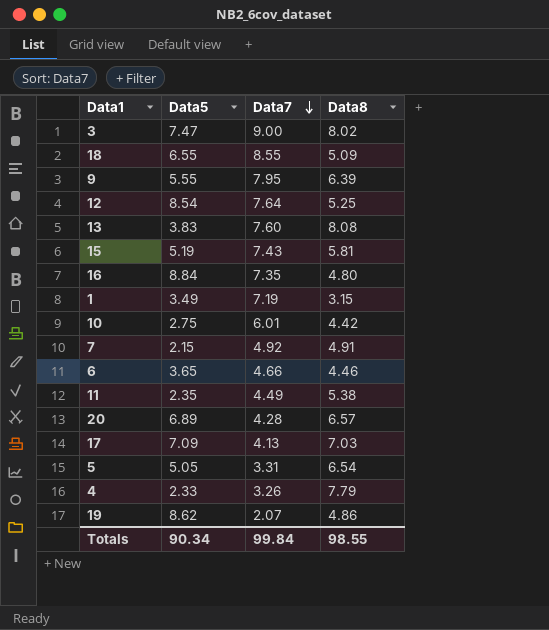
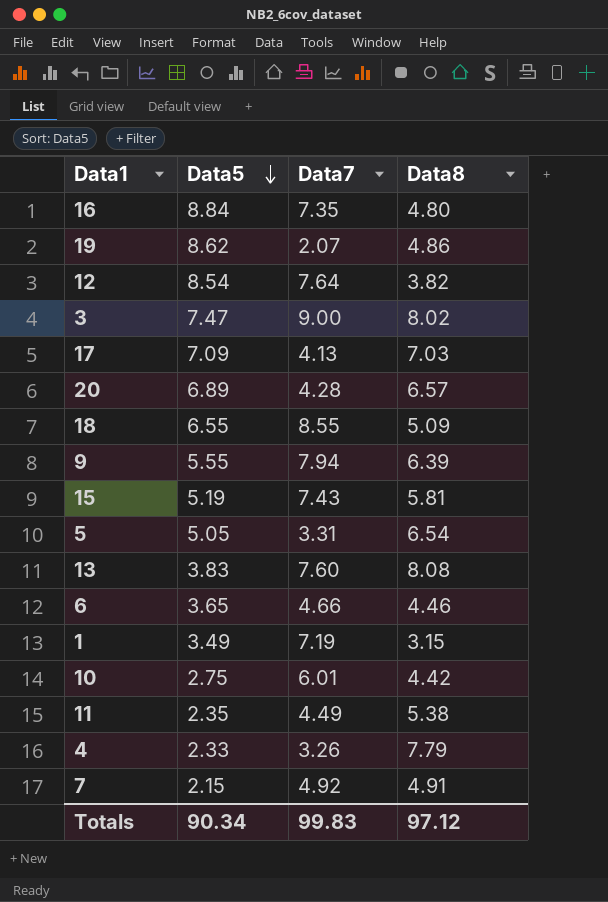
row order: Data7 descending -> Data5 descending
12 | Data8: 5.25 -> 3.82
9 | Data7: 7.95 -> 7.94
Totals | Data7: 99.84 -> 99.83
Totals | Data8: 98.55 -> 97.12

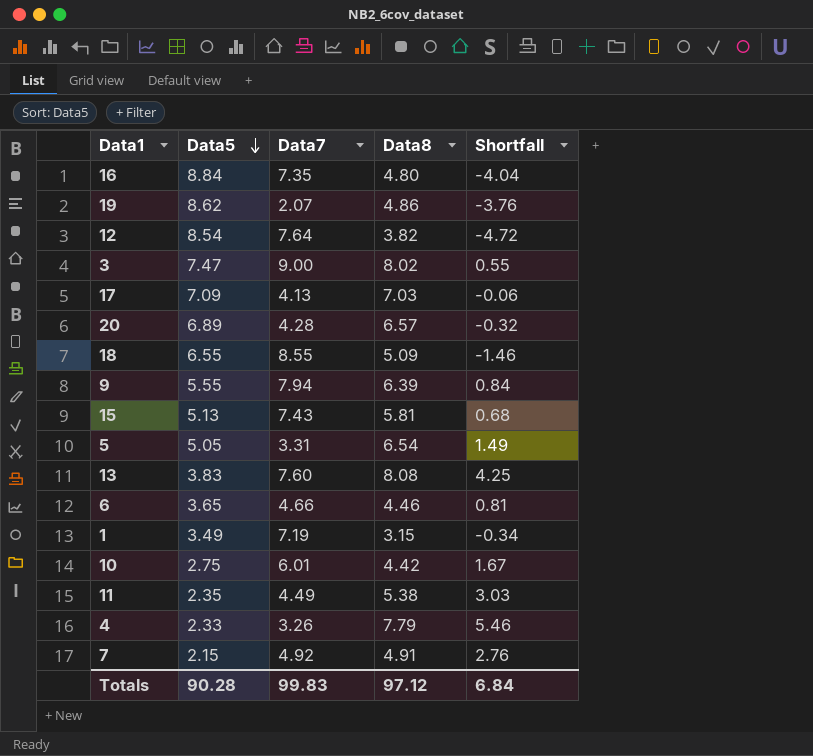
column Shortfall | formula: none -> [Data8] - [Data5]
15 | Data5: 5.19 -> 5.13
Totals | Data5: 90.34 -> 90.28

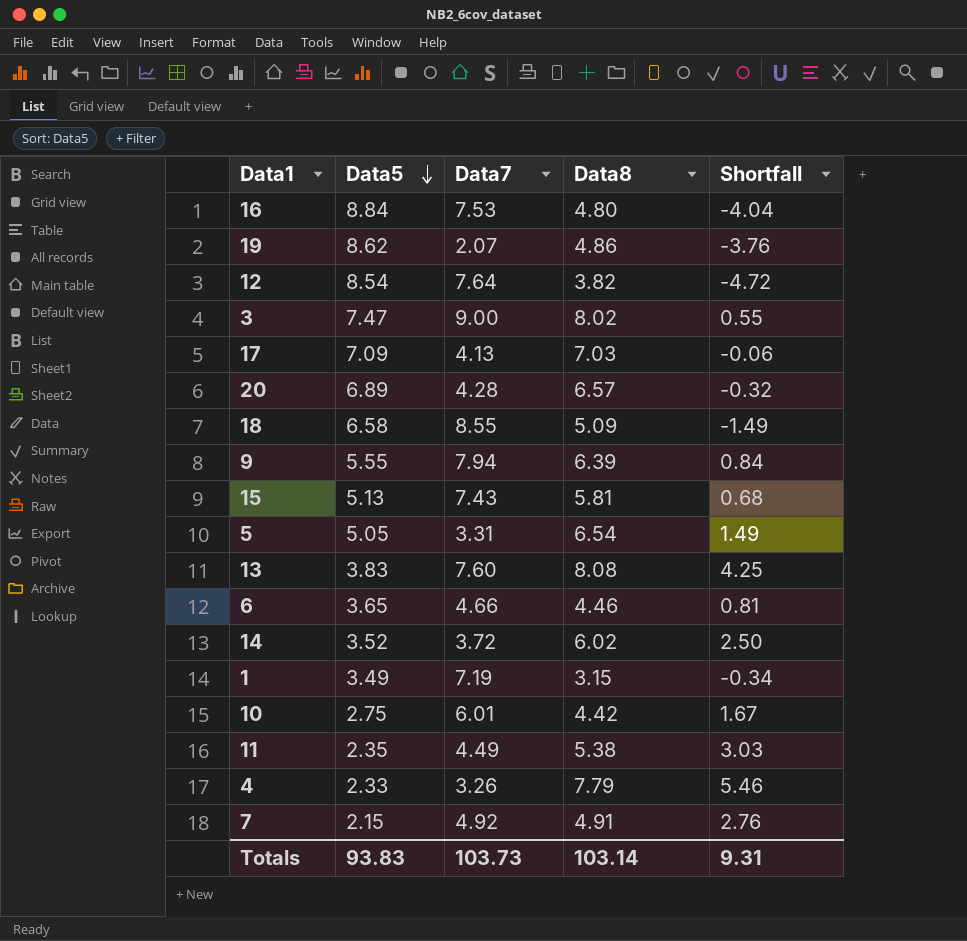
16 | Data7: 7.35 -> 7.53
18 | Data5: 6.55 -> 6.58
18 | Shortfall: -1.46 -> -1.49
row 14: none -> 3.52 | 3.72 | 6.02 | 2.50
Totals | Data5: 90.28 -> 93.83
Totals | Data7: 99.83 -> 103.73
Totals | Data8: 97.12 -> 103.14
Totals | Shortfall: 6.84 -> 9.31

